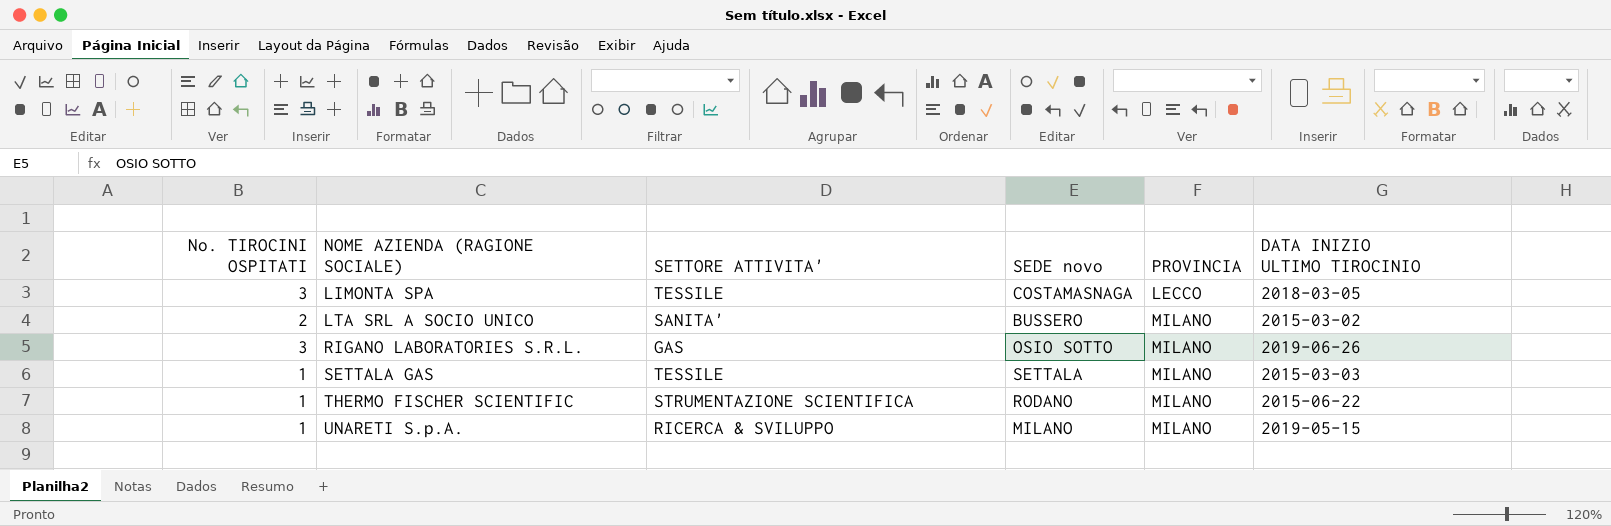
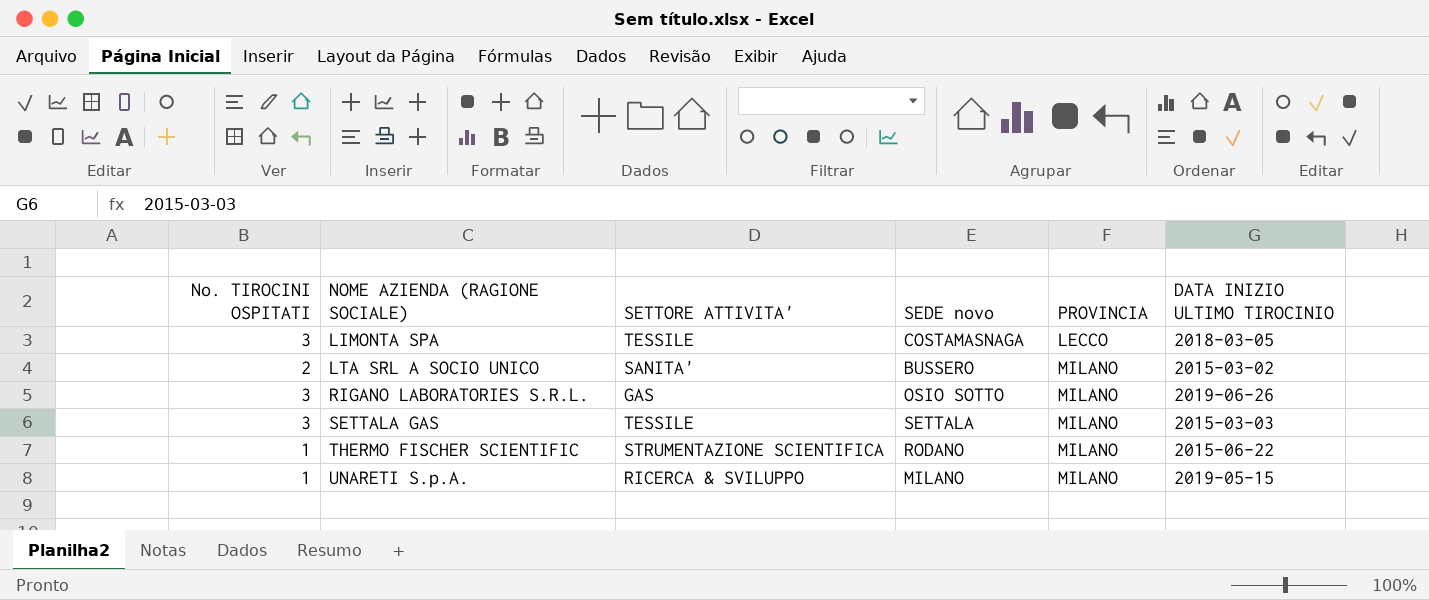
SETTALA GAS | No. TIROCINI OSPITATI: 1 -> 3

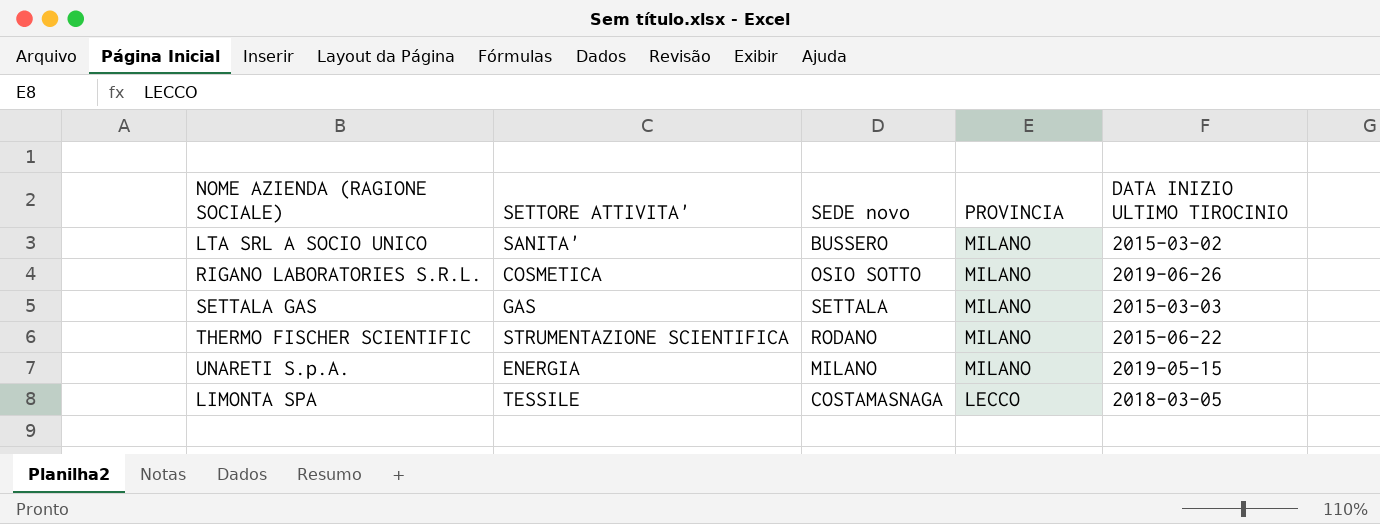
row order: NOME AZIENDA (RAGIONE SOCIALE) ascending -> PROVINCIA descending
column No. TIROCINI OSPITATI | position: 1 -> none
RIGANO LABORATORIES S.R.L. | SETTORE ATTIVITA': GAS -> COSMETICA
SETTALA GAS | SETTORE ATTIVITA': TESSILE -> GAS
UNARETI S.p.A. | SETTORE ATTIVITA': RICERCA & SVILUPPO -> ENERGIA

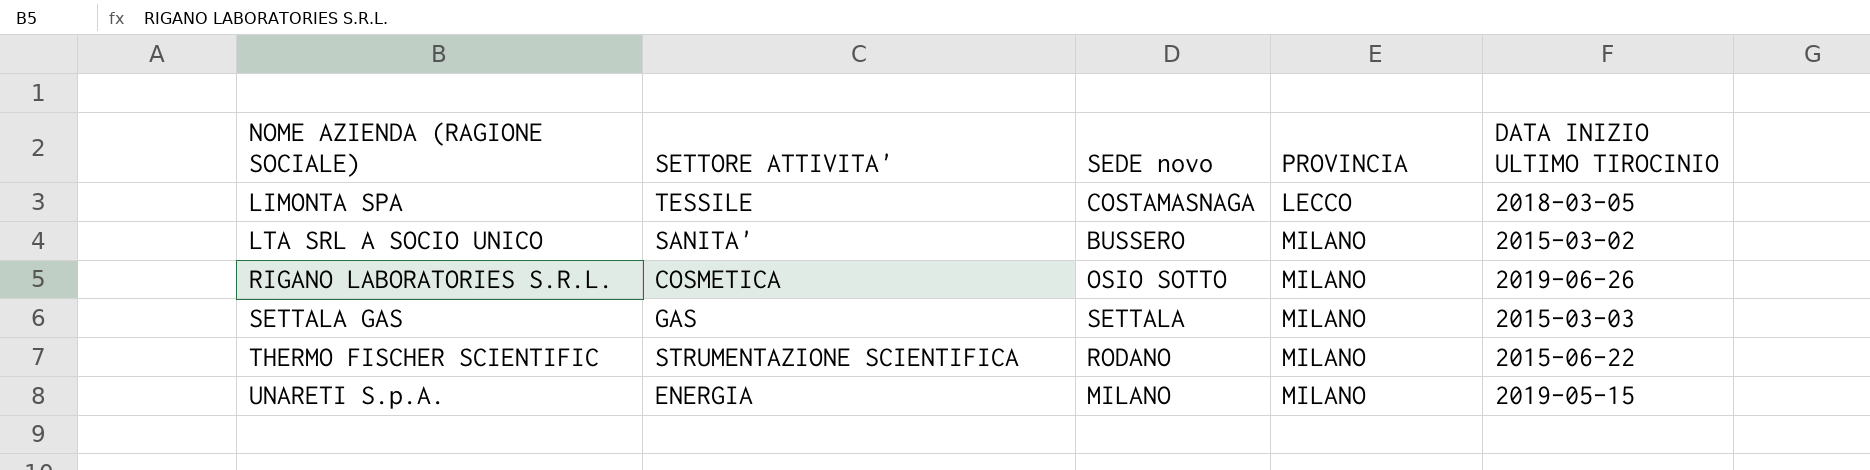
row order: PROVINCIA descending -> NOME AZIENDA (RAGIONE SOCIALE) ascending

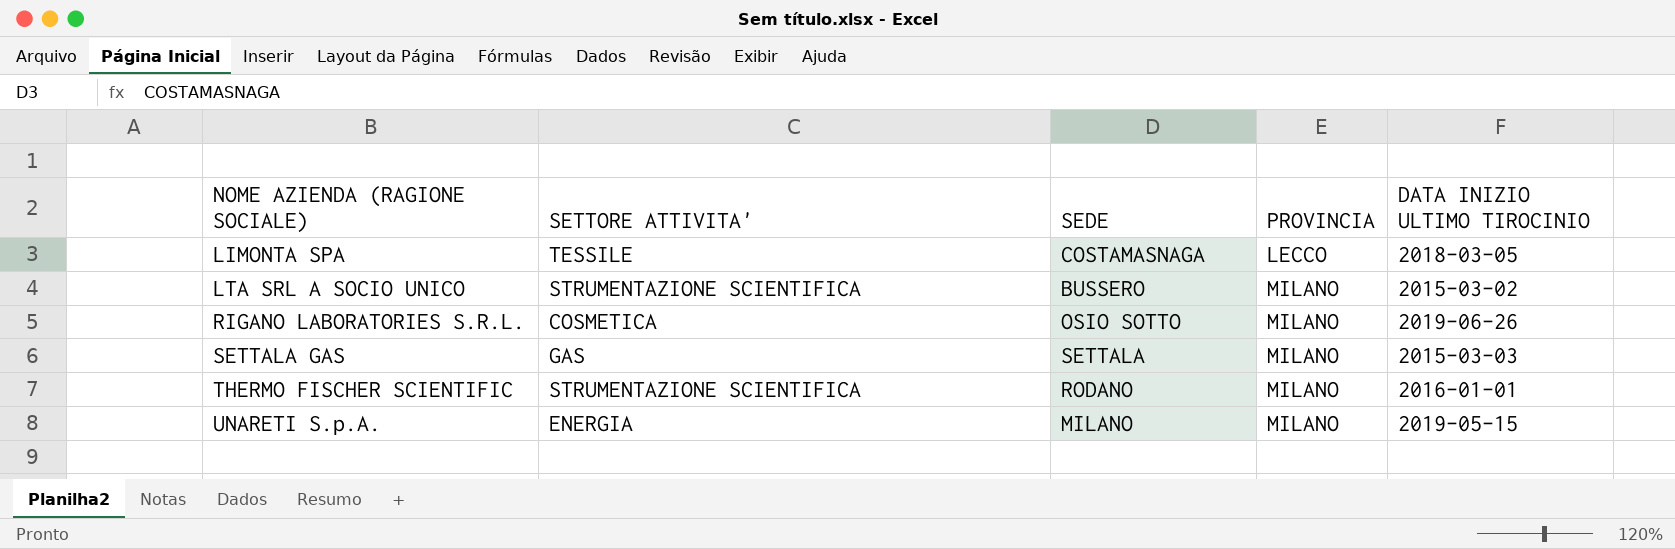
column name: SEDE novo -> SEDE
LTA SRL A SOCIO UNICO | SETTORE ATTIVITA': SANITA' -> STRUMENTAZIONE SCIENTIFICA
THERMO FISCHER SCIENTIFIC | DATA INIZIO ULTIMO TIROCINIO: 2015-06-22 -> 2016-01-01

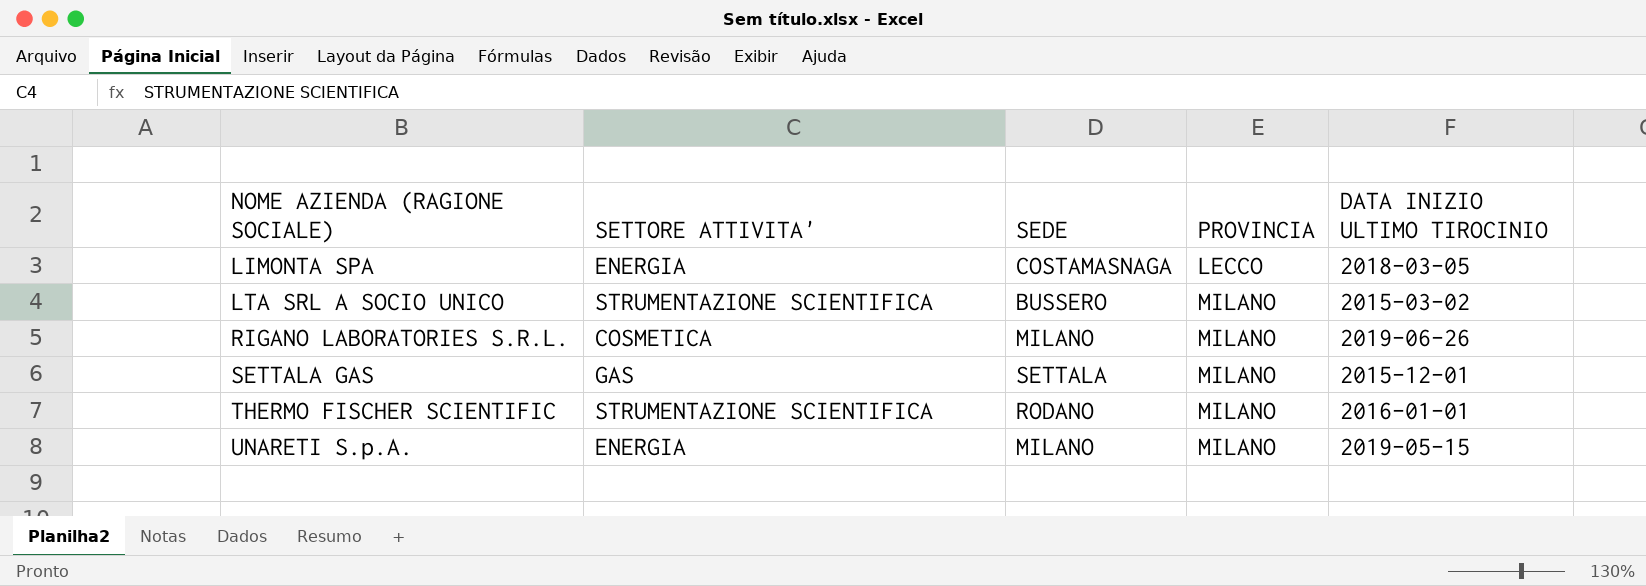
LIMONTA SPA | SETTORE ATTIVITA': TESSILE -> ENERGIA
RIGANO LABORATORIES S.R.L. | SEDE: OSIO SOTTO -> MILANO
SETTALA GAS | DATA INIZIO ULTIMO TIROCINIO: 2015-03-03 -> 2015-12-01

